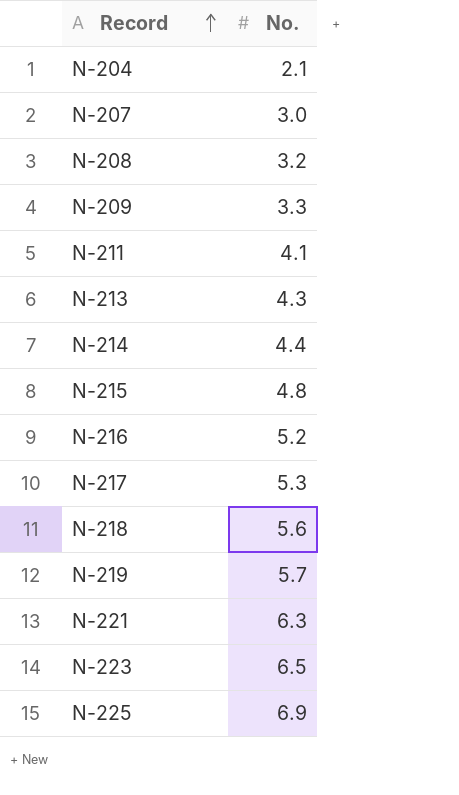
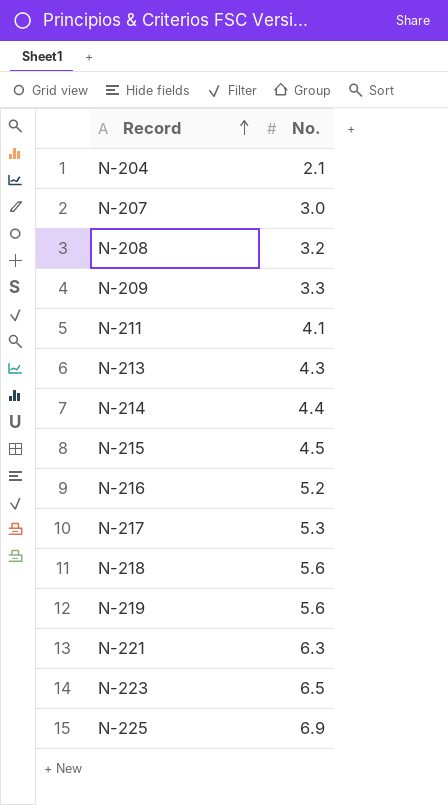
N-215 | No.: 4.8 -> 4.5
N-219 | No.: 5.7 -> 5.6

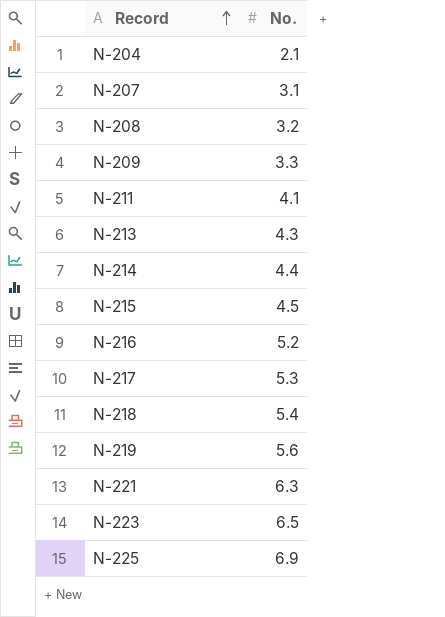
N-207 | No.: 3.0 -> 3.1
N-218 | No.: 5.6 -> 5.4

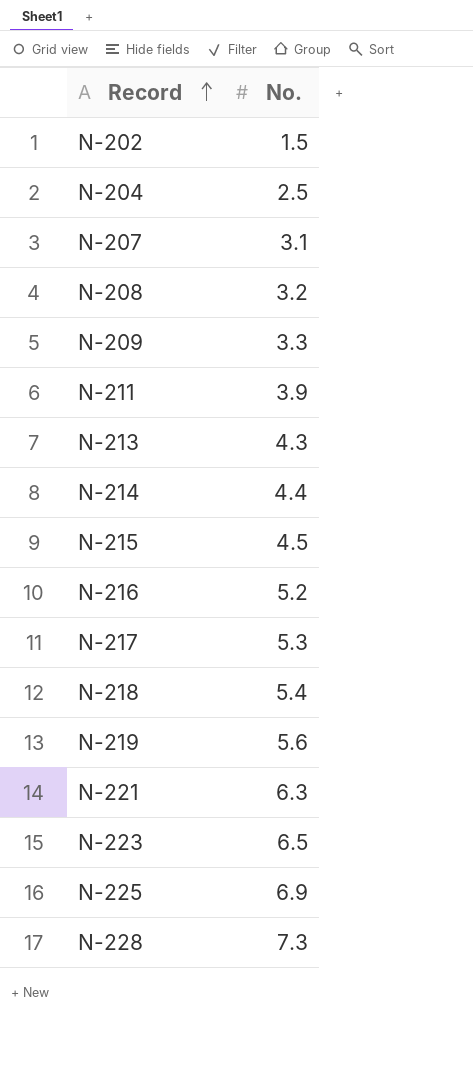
row N-202: none -> 1.5
N-204 | No.: 2.1 -> 2.5
N-211 | No.: 4.1 -> 3.9
row N-228: none -> 7.3

